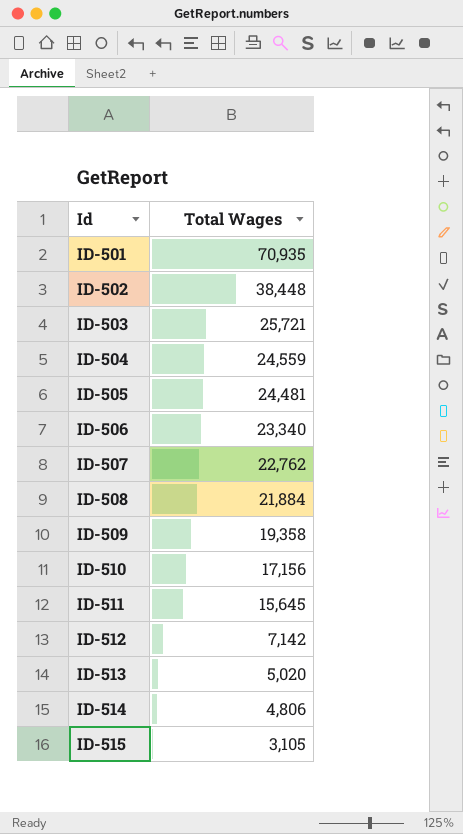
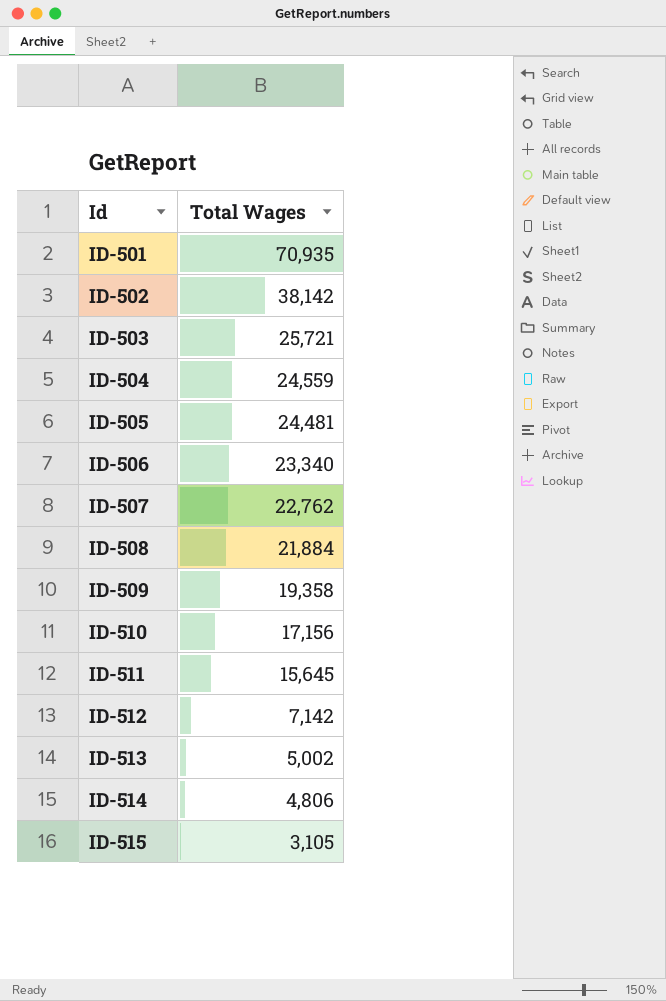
ID-502 | Total Wages: 38,448 -> 38,142
ID-513 | Total Wages: 5,020 -> 5,002

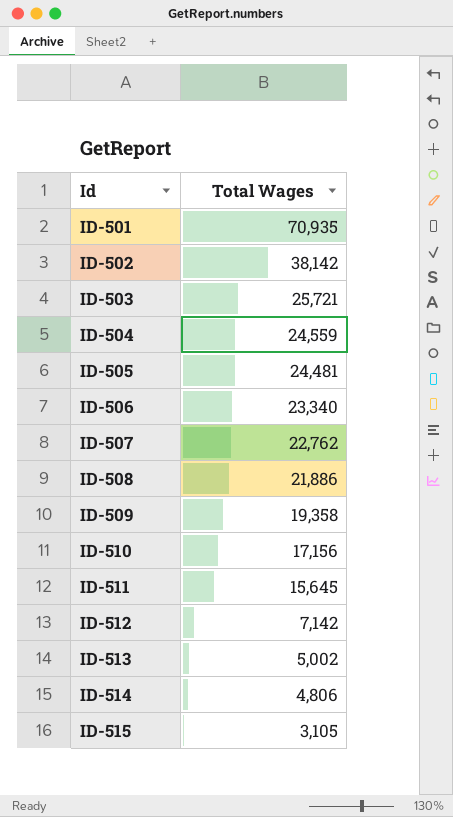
ID-508 | Total Wages: 21,884 -> 21,886

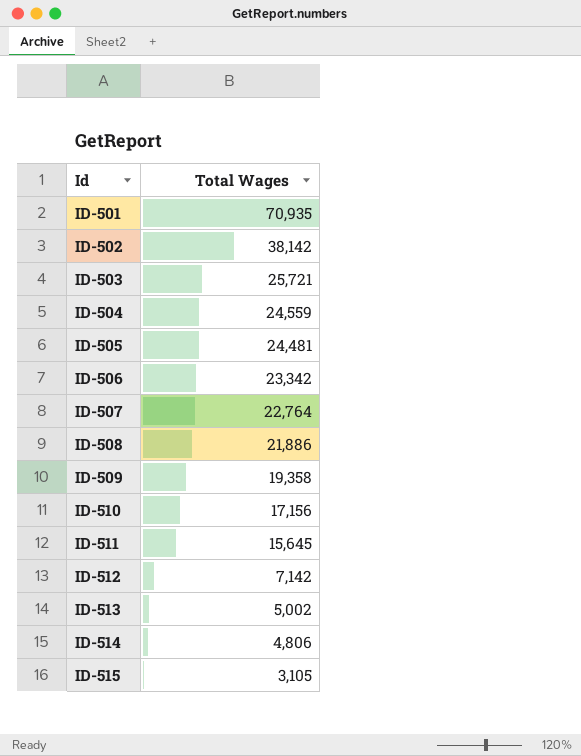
ID-506 | Total Wages: 23,340 -> 23,342
ID-507 | Total Wages: 22,762 -> 22,764

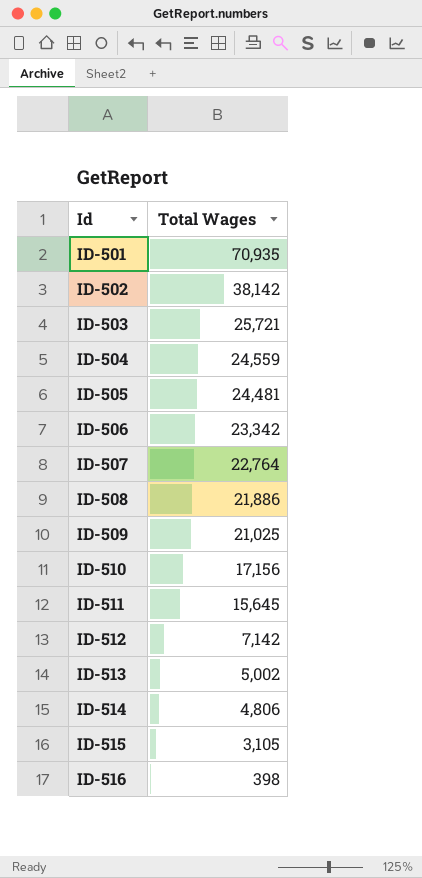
ID-509 | Total Wages: 19,358 -> 21,025
row ID-516: none -> 398

